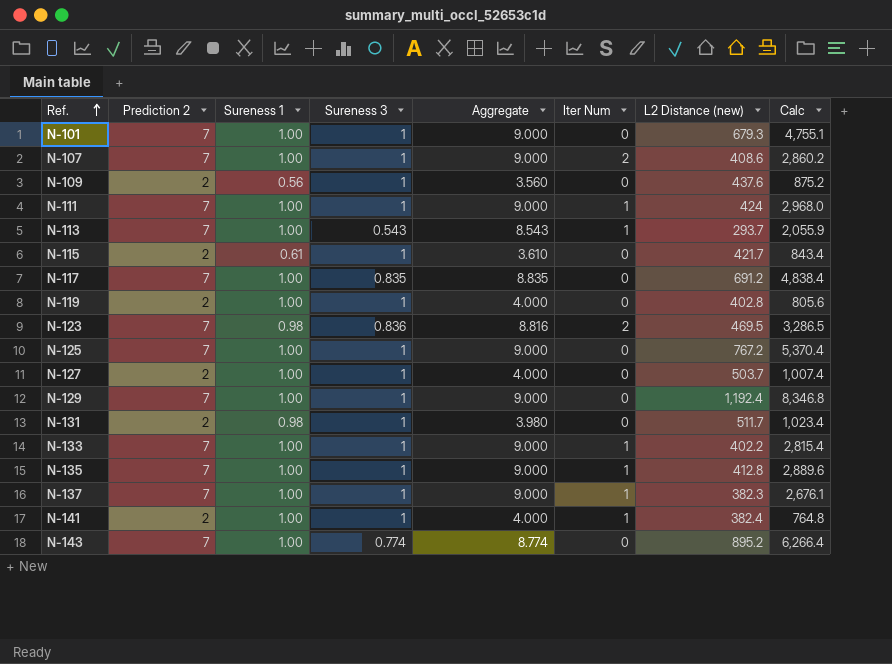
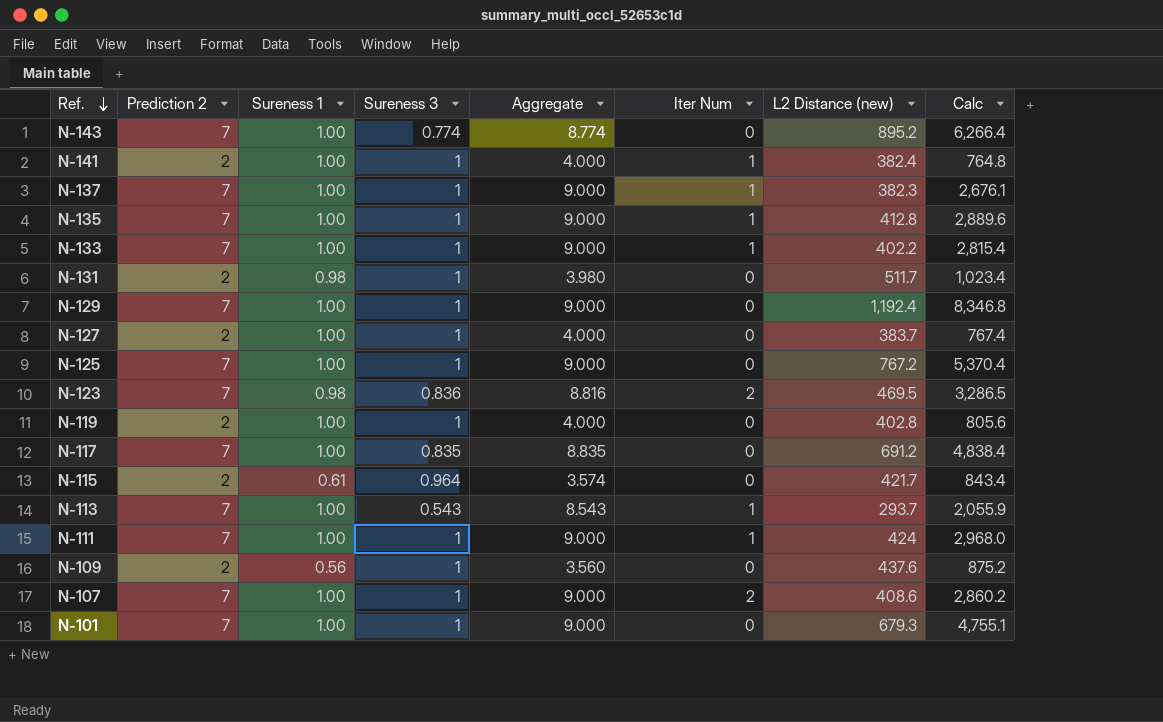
row order: Ref. ascending -> Ref. descending
N-127 | L2 Distance (new): 503.7 -> 383.7
N-127 | Calc: 1,007.4 -> 767.4
N-115 | Sureness 3: 1 -> 0.964
N-115 | Aggregate: 3.610 -> 3.574

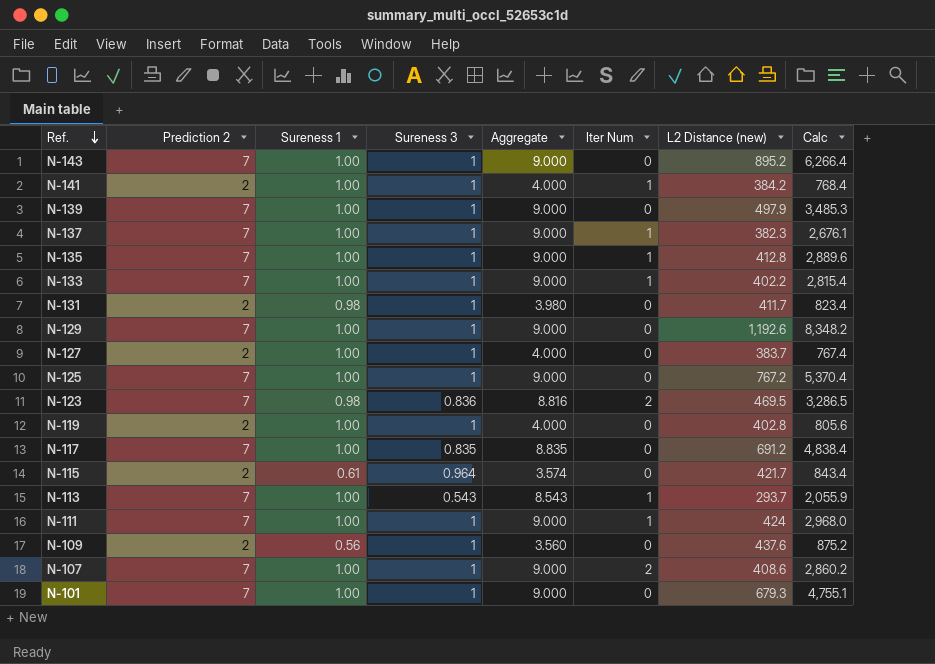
N-143 | Sureness 3: 0.774 -> 1
N-143 | Aggregate: 8.774 -> 9.000
N-141 | L2 Distance (new): 382.4 -> 384.2
N-141 | Calc: 764.8 -> 768.4
row N-139: none -> 7 | 1.00 | 1 | 9.000 | 0 | 497.9 | 3,485.3
N-131 | L2 Distance (new): 511.7 -> 411.7
N-131 | Calc: 1,023.4 -> 823.4
N-129 | L2 Distance (new): 1,192.4 -> 1,192.6
N-129 | Calc: 8,346.8 -> 8,348.2

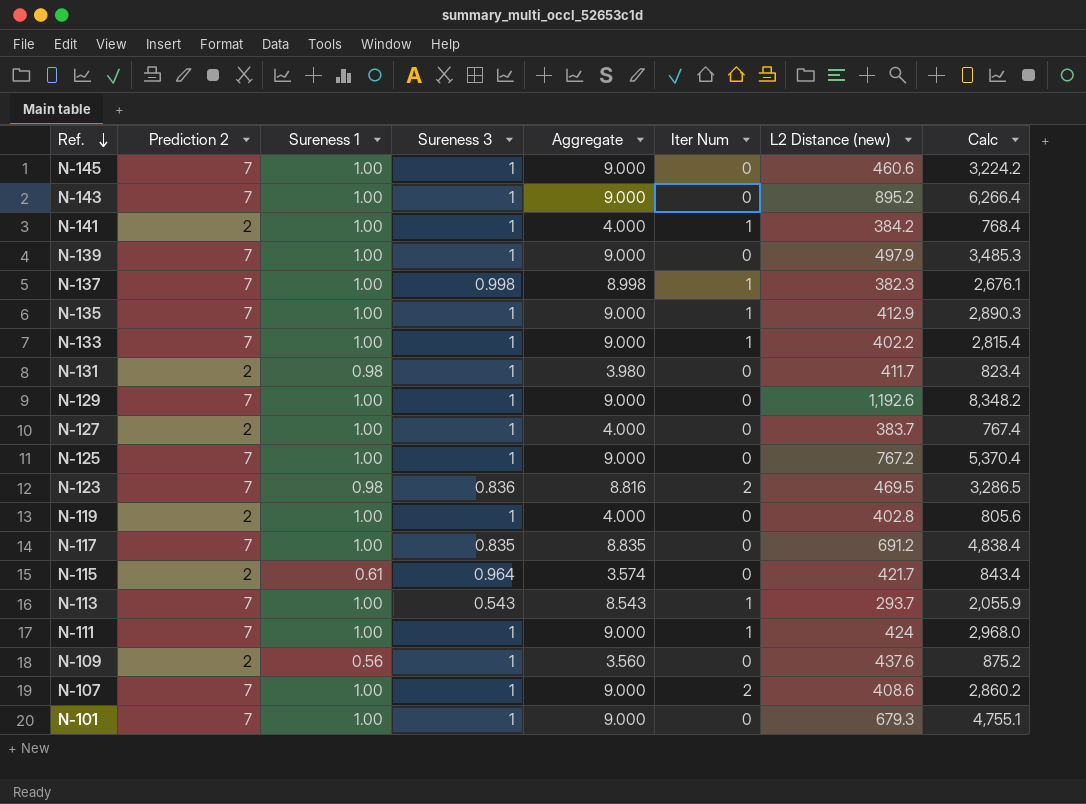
row N-145: none -> 7 | 1.00 | 1 | 9.000 | 0 | 460.6 | 3,224.2
N-137 | Sureness 3: 1 -> 0.998
N-137 | Aggregate: 9.000 -> 8.998
N-135 | L2 Distance (new): 412.8 -> 412.9
N-135 | Calc: 2,889.6 -> 2,890.3

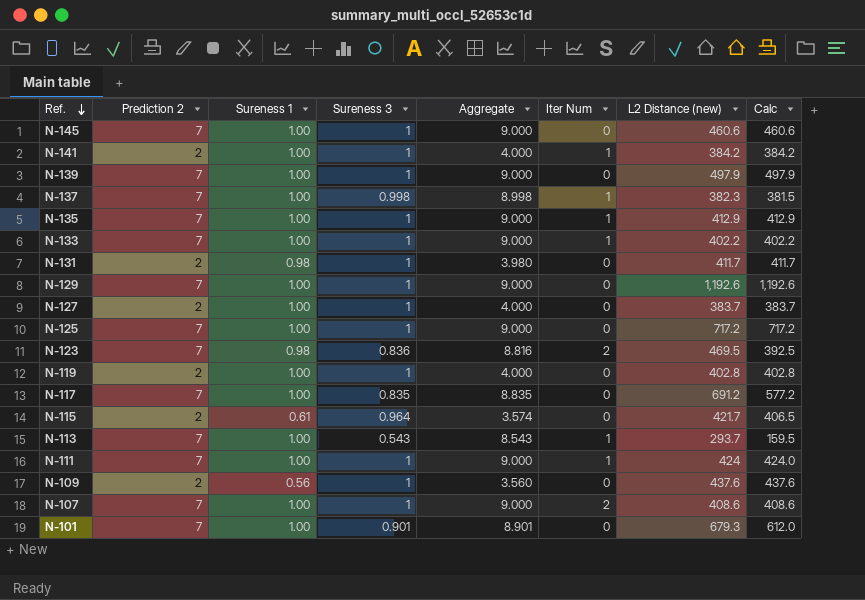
column Calc | formula: [Prediction 2] * [L2 Distance (new)] -> [Sureness 3] * [L2 Distance (new)]
row N-143: 7 | 1.00 | 1 | 9.000 | 0 | 895.2 | 6,266.4 -> none
N-125 | L2 Distance (new): 767.2 -> 717.2
N-101 | Sureness 3: 1 -> 0.901
N-101 | Aggregate: 9.000 -> 8.901

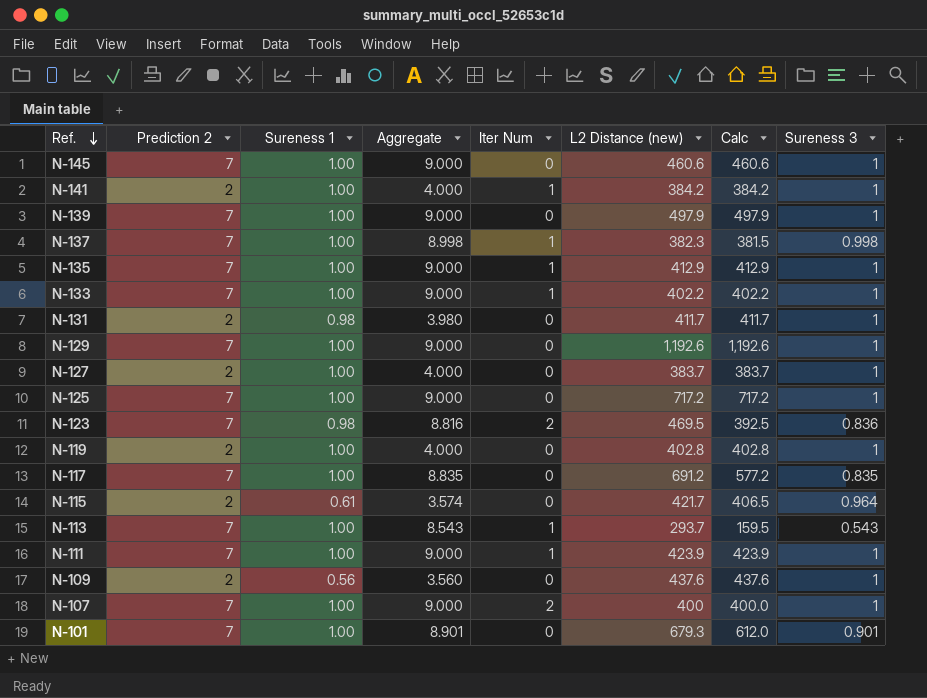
column Sureness 3 | position: 4 -> 8
N-111 | L2 Distance (new): 424 -> 423.9
N-111 | Calc: 424.0 -> 423.9
N-107 | L2 Distance (new): 408.6 -> 400
N-107 | Calc: 408.6 -> 400.0

